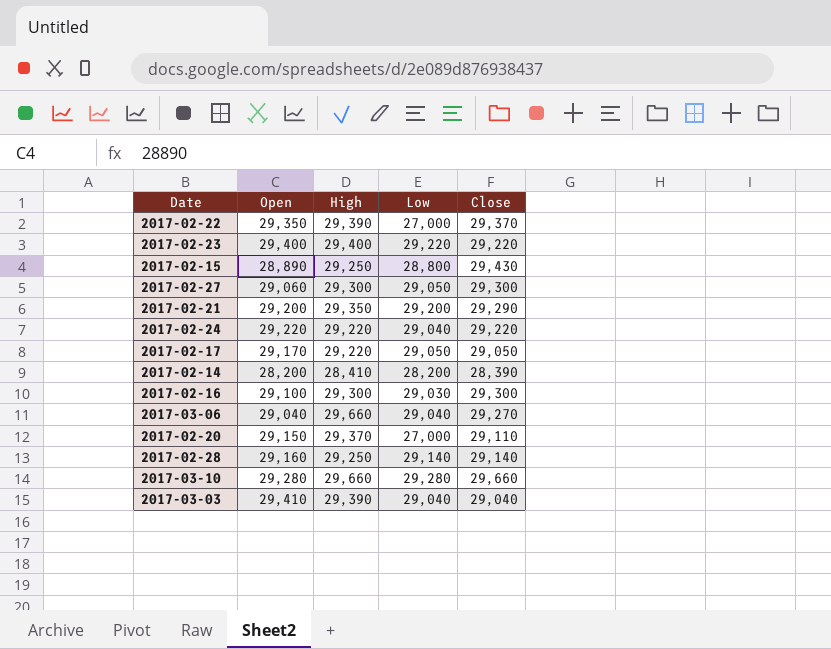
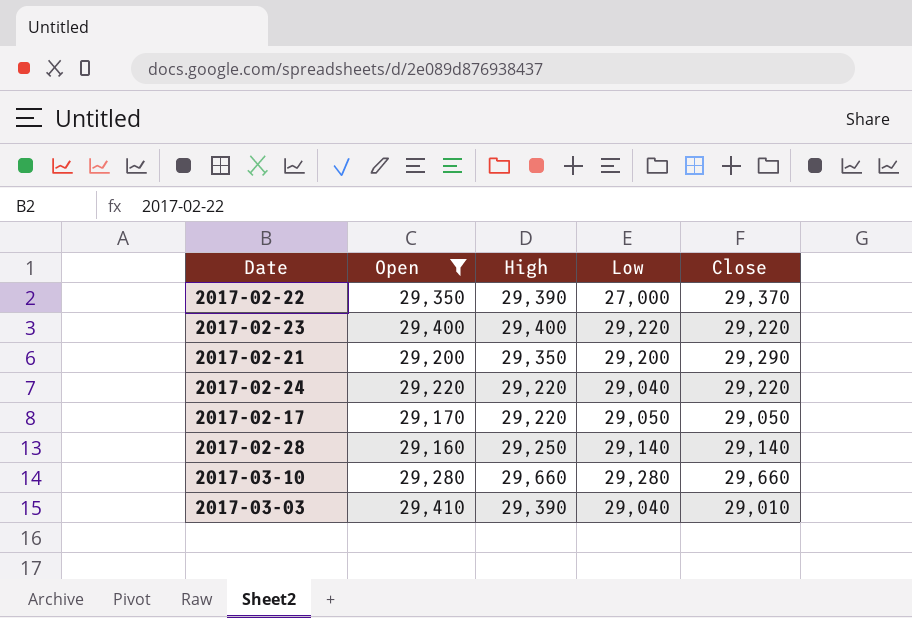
filter: none -> Open >= 29,160
2017-03-03 | Close: 29,040 -> 29,010

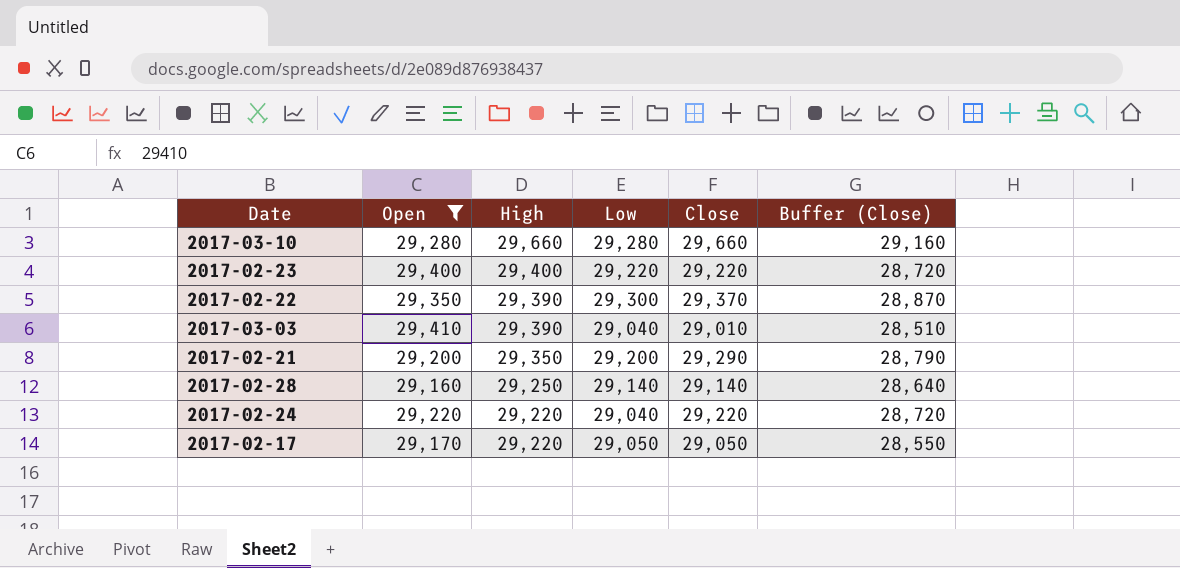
row order: none -> High descending
column Buffer (Close) | formula: none -> [Close] - 500
2017-02-22 | Low: 27,000 -> 29,300

